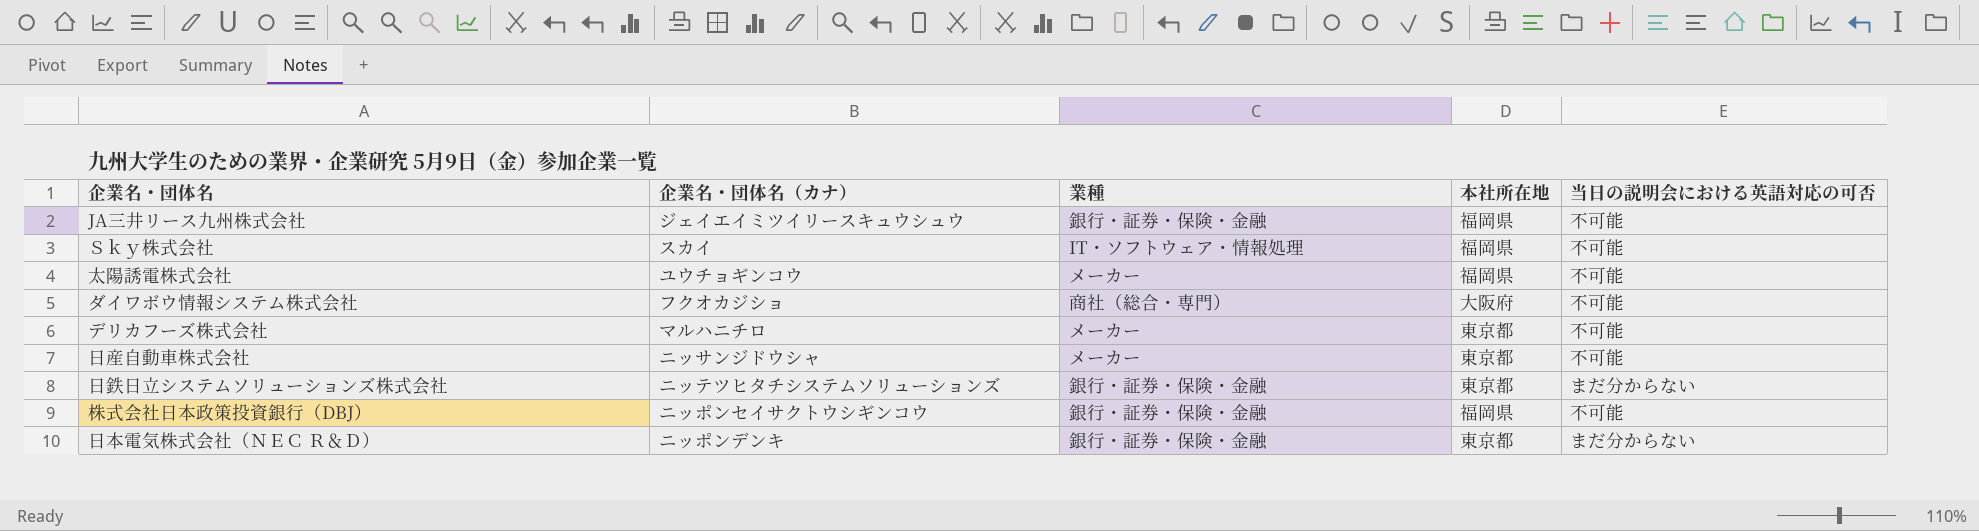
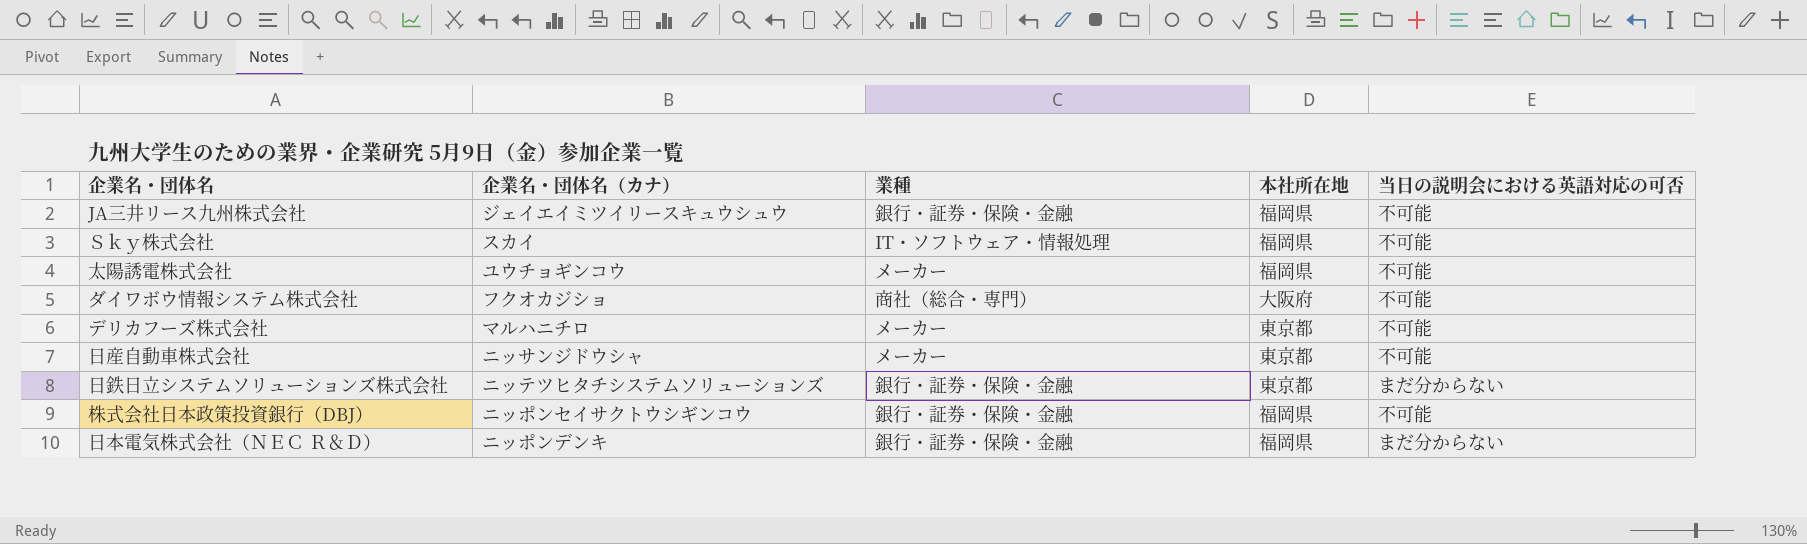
日本電気株式会社（ＮＥＣ Ｒ＆Ｄ） | 本社所在地: 東京都 -> 福岡県

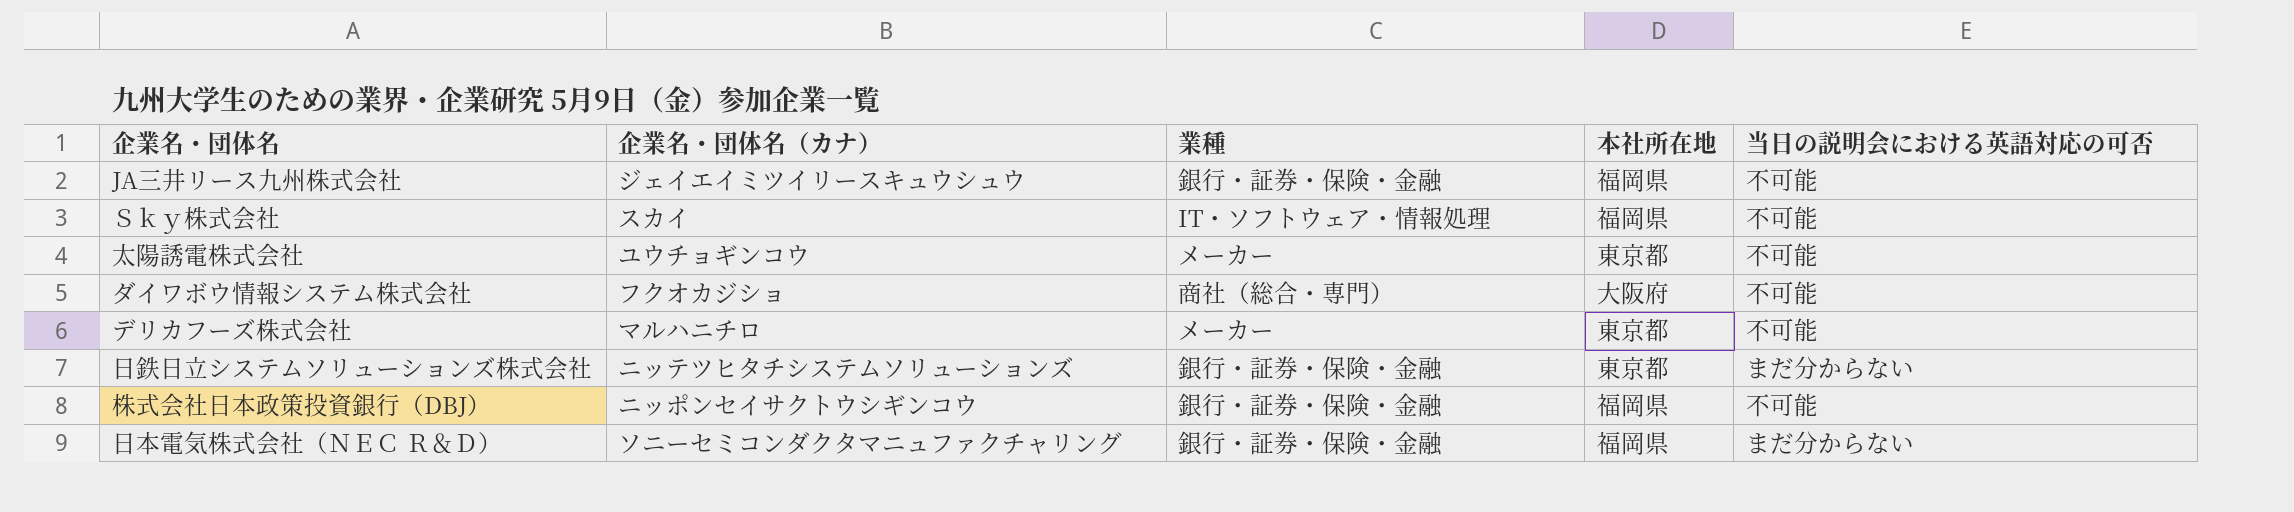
row 日産自動車株式会社: ニッサンジドウシャ | メーカー | 東京都 | 不可能 -> none
太陽誘電株式会社 | 本社所在地: 福岡県 -> 東京都
日本電気株式会社（ＮＥＣ Ｒ＆Ｄ） | 企業名・団体名（カナ）: ニッポンデンキ -> ソニーセミコンダクタマニュファクチャリング

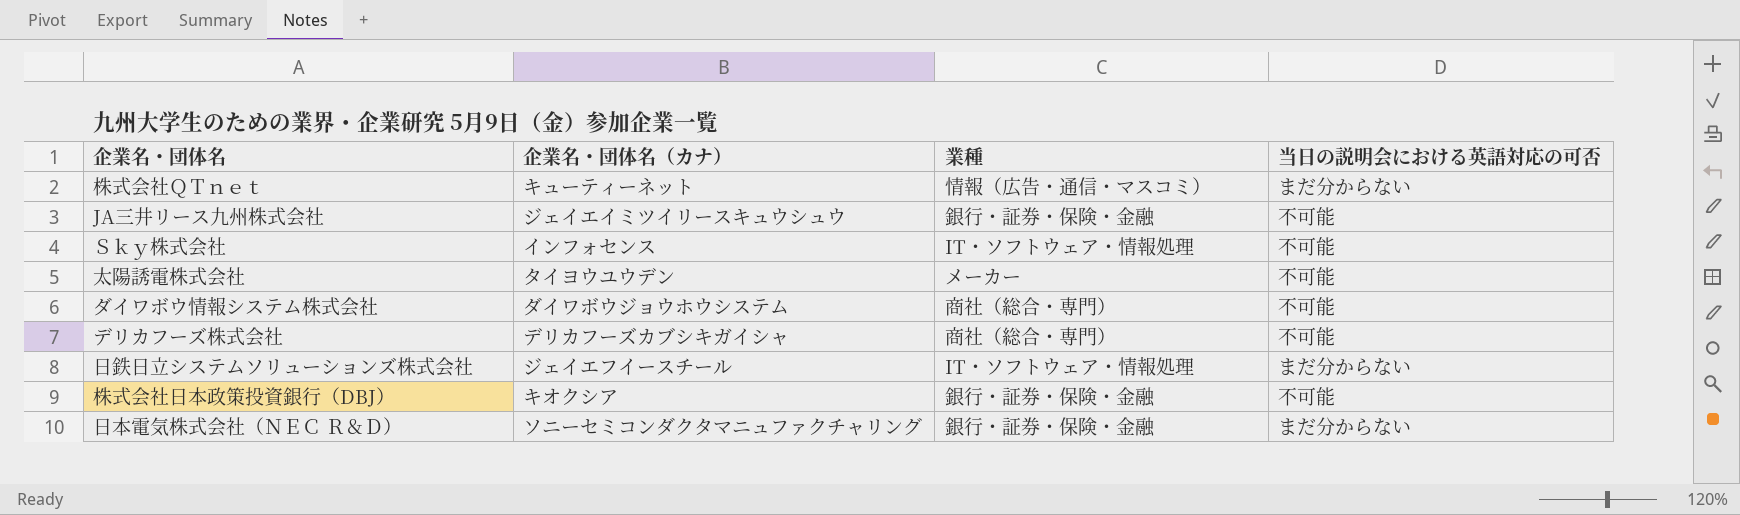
column 本社所在地 | position: 4 -> none
row 株式会社ＱＴｎｅｔ: none -> キューティーネット | 情報（広告・通信・マスコミ） | まだ分からない
Ｓｋｙ株式会社 | 企業名・団体名（カナ）: スカイ -> インフォセンス
太陽誘電株式会社 | 企業名・団体名（カナ）: ユウチョギンコウ -> タイヨウユウデン
ダイワボウ情報システム株式会社 | 企業名・団体名（カナ）: フクオカジショ -> ダイワボウジョウホウシステム
デリカフーズ株式会社 | 企業名・団体名（カナ）: マルハニチロ -> デリカフーズカブシキガイシャ
デリカフーズ株式会社 | 業種: メーカー -> 商社（総合・専門）
日鉄日立システムソリューションズ株式会社 | 企業名・団体名（カナ）: ニッテツヒタチシステムソリューションズ -> ジェイエフイースチール
日鉄日立システムソリューションズ株式会社 | 業種: 銀行・証券・保険・金融 -> IT・ソフトウェア・情報処理
株式会社日本政策投資銀行（DBJ） | 企業名・団体名（カナ）: ニッポンセイサクトウシギンコウ -> キオクシア

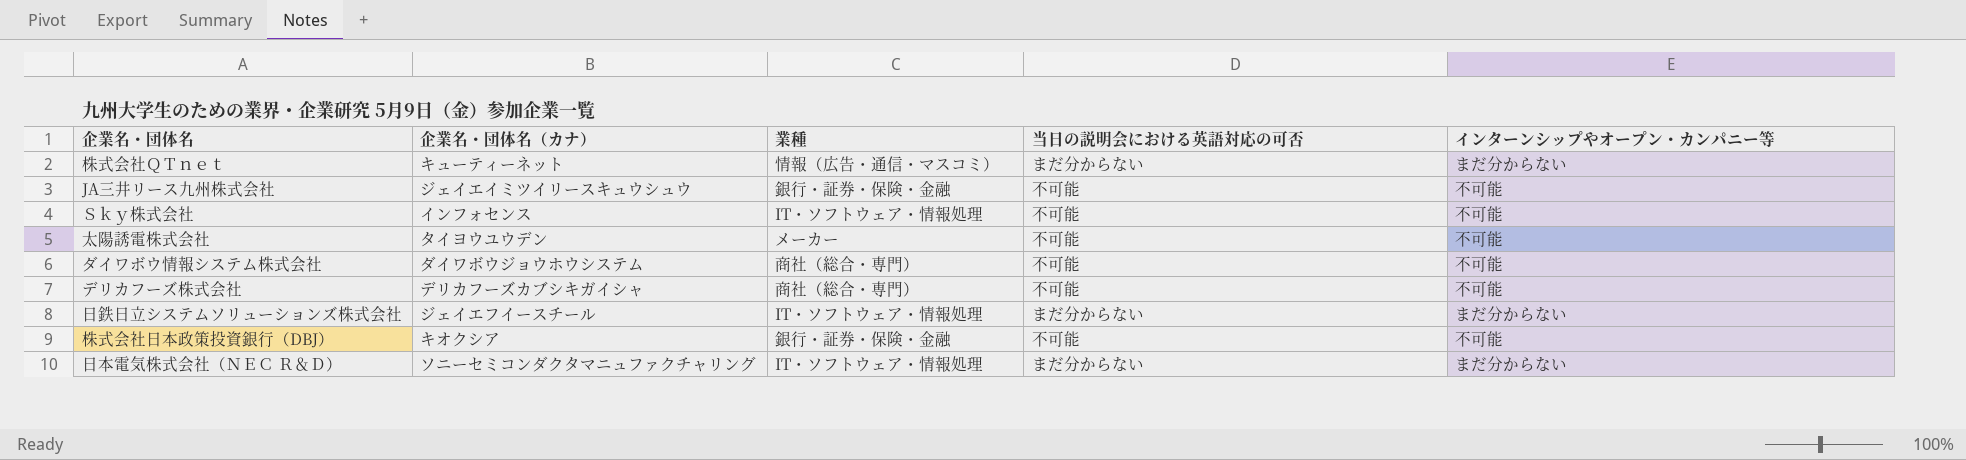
column インターンシップやオープン・カンパニー等 | position: none -> 5
日本電気株式会社（ＮＥＣ Ｒ＆Ｄ） | 業種: 銀行・証券・保険・金融 -> IT・ソフトウェア・情報処理

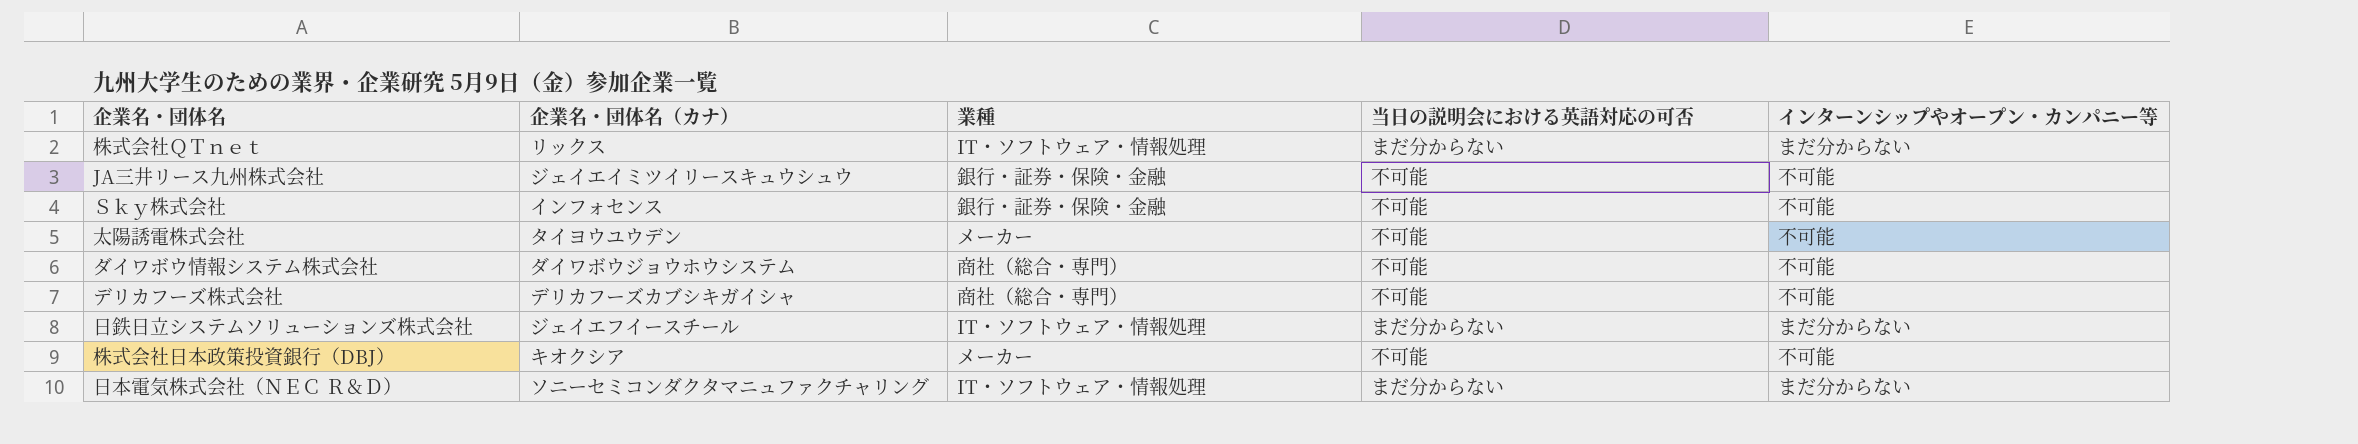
株式会社ＱＴｎｅｔ | 企業名・団体名（カナ）: キューティーネット -> リックス
株式会社ＱＴｎｅｔ | 業種: 情報（広告・通信・マスコミ） -> IT・ソフトウェア・情報処理
Ｓｋｙ株式会社 | 業種: IT・ソフトウェア・情報処理 -> 銀行・証券・保険・金融
株式会社日本政策投資銀行（DBJ） | 業種: 銀行・証券・保険・金融 -> メーカー

